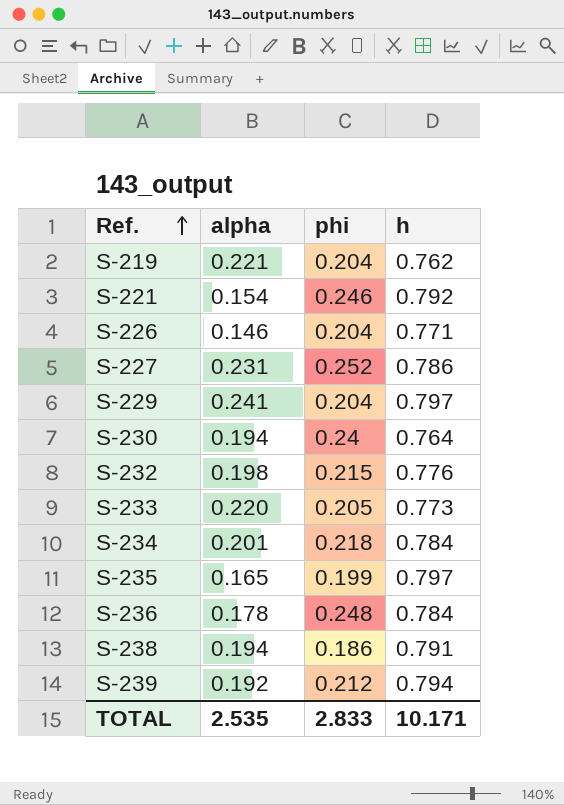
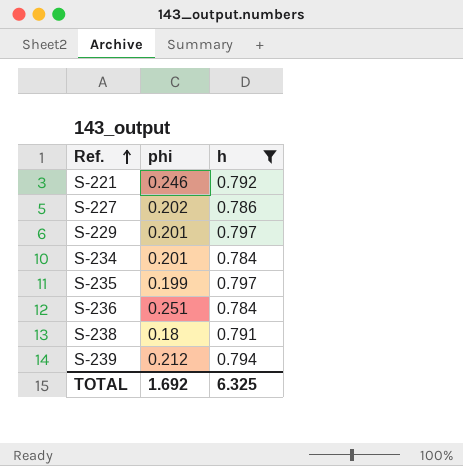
filter: none -> h >= 0.784
column alpha | position: 2 -> none
S-227 | phi: 0.252 -> 0.202
S-229 | phi: 0.204 -> 0.201
S-234 | phi: 0.218 -> 0.201
S-236 | phi: 0.248 -> 0.251
S-238 | phi: 0.186 -> 0.18
TOTAL | phi: 2.833 -> 1.692
TOTAL | h: 10.171 -> 6.325

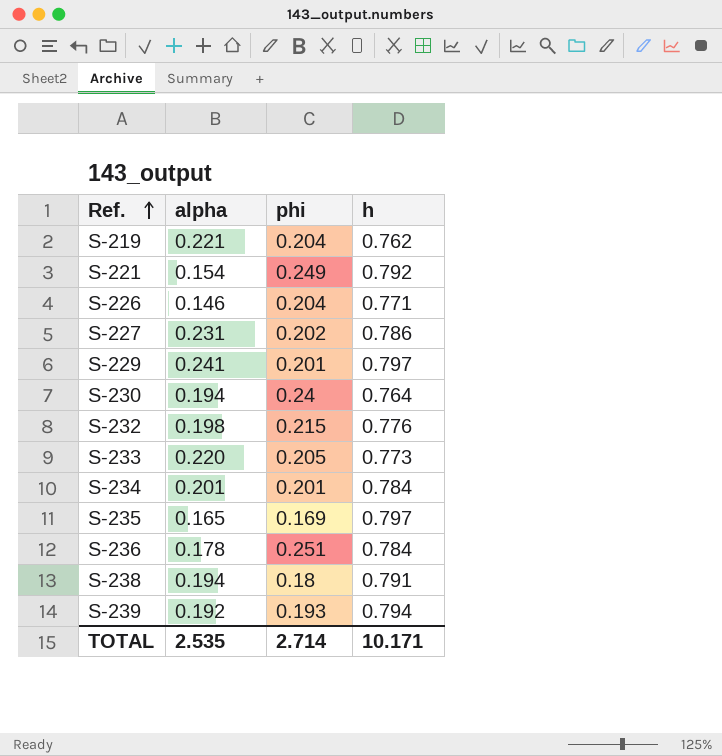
filter: h >= 0.784 -> none
column alpha | position: none -> 2
S-221 | phi: 0.246 -> 0.249
S-235 | phi: 0.199 -> 0.169
S-239 | phi: 0.212 -> 0.193
TOTAL | phi: 1.692 -> 2.714
TOTAL | h: 6.325 -> 10.171

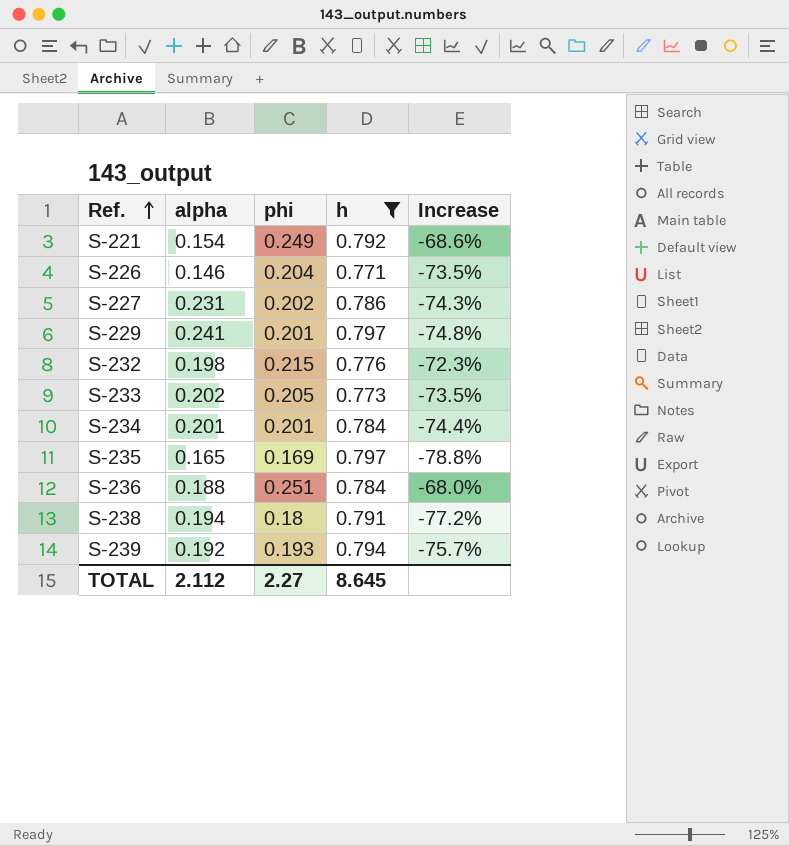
filter: none -> h >= 0.771
column Increase | formula: none -> ([phi] - [h]) / [h]
S-233 | alpha: 0.220 -> 0.202
S-236 | alpha: 0.178 -> 0.188
TOTAL | alpha: 2.535 -> 2.112
TOTAL | phi: 2.714 -> 2.27
TOTAL | h: 10.171 -> 8.645

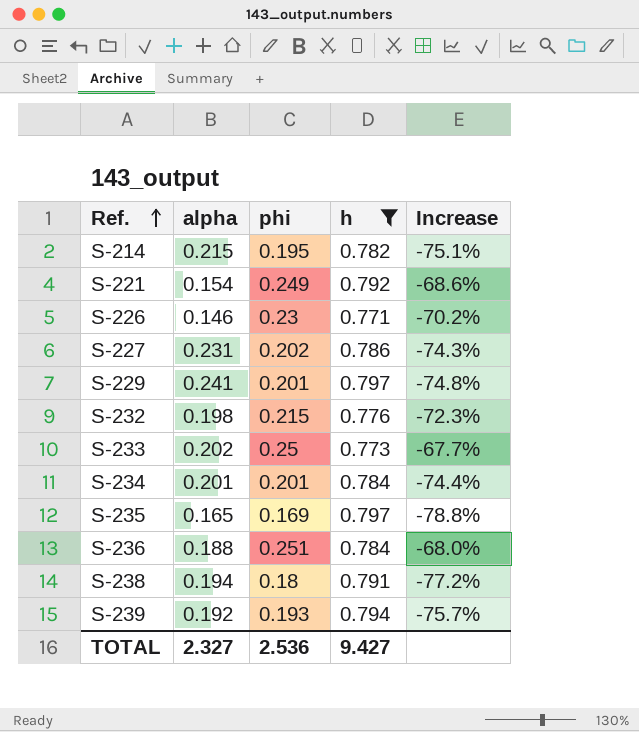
row S-214: none -> 0.215 | 0.195 | 0.782 | -75.1%
S-226 | phi: 0.204 -> 0.23
S-226 | Increase: -73.5% -> -70.2%
S-233 | phi: 0.205 -> 0.25
S-233 | Increase: -73.5% -> -67.7%
TOTAL | alpha: 2.112 -> 2.327
TOTAL | phi: 2.27 -> 2.536
TOTAL | h: 8.645 -> 9.427

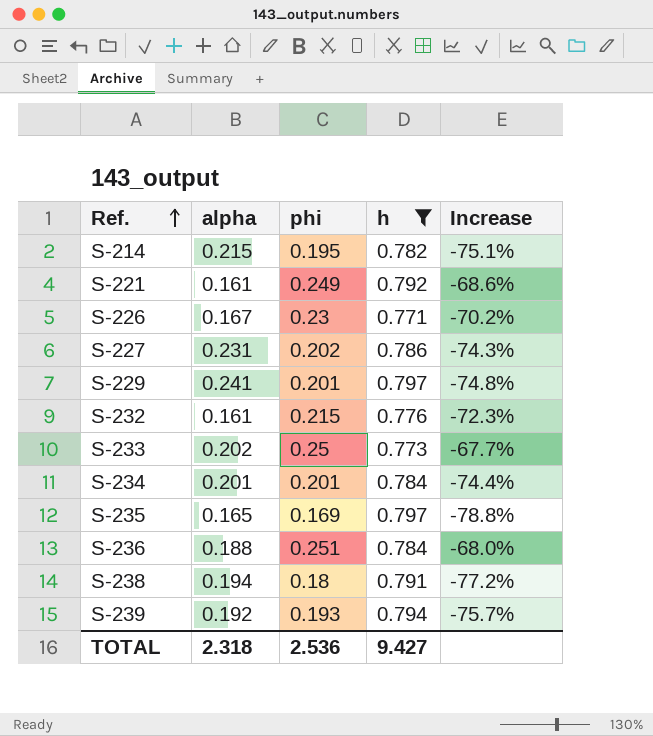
S-221 | alpha: 0.154 -> 0.161
S-226 | alpha: 0.146 -> 0.167
S-232 | alpha: 0.198 -> 0.161
TOTAL | alpha: 2.327 -> 2.318

